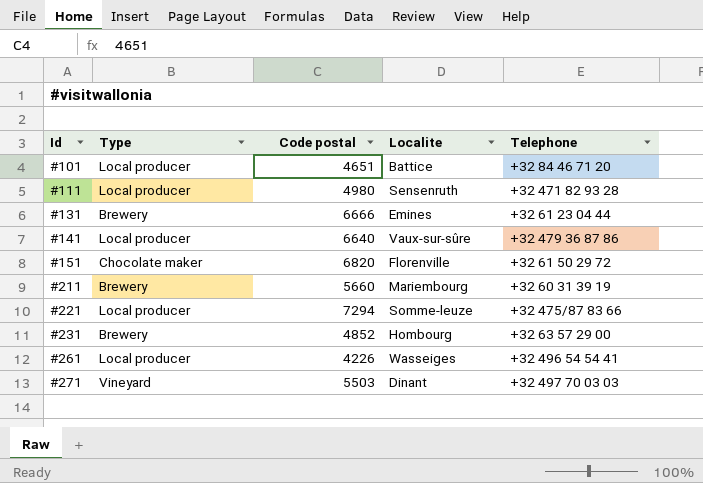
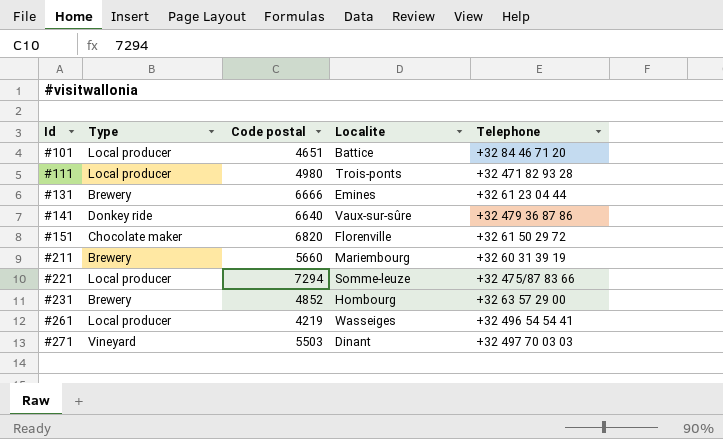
#111 | Localite: Sensenruth -> Trois-ponts
#141 | Type: Local producer -> Donkey ride
#261 | Code postal: 4226 -> 4219

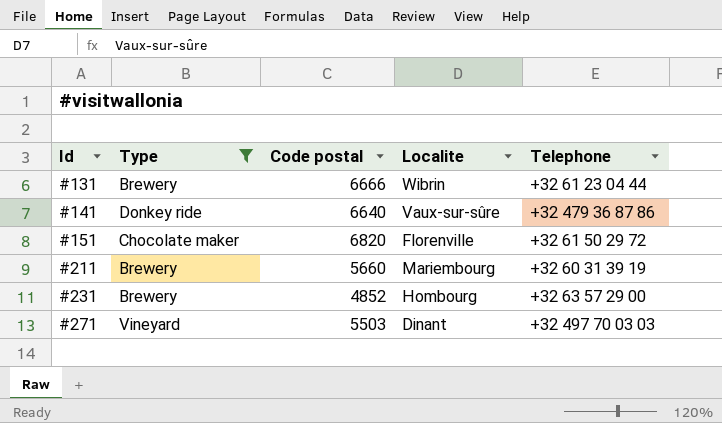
filter: none -> Type != Local producer
#131 | Localite: Emines -> Wibrin

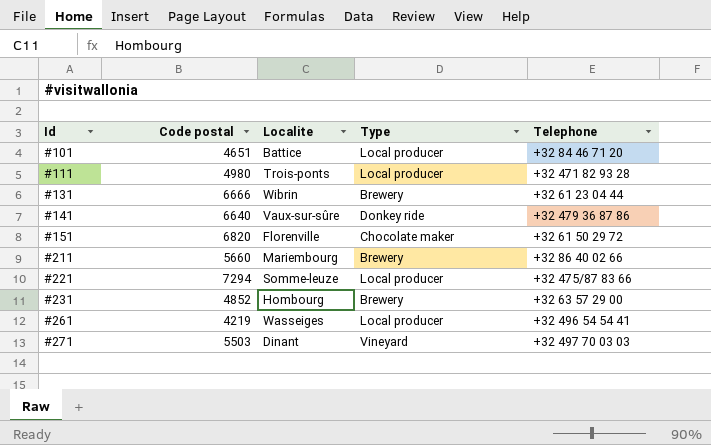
filter: Type != Local producer -> none
column Type | position: 2 -> 4
#211 | Telephone: +32 60 31 39 19 -> +32 86 40 02 66

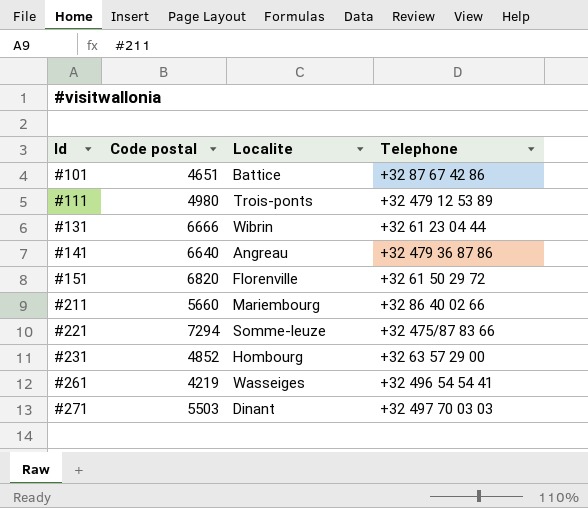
column Type | position: 4 -> none
#101 | Telephone: +32 84 46 71 20 -> +32 87 67 42 86
#111 | Telephone: +32 471 82 93 28 -> +32 479 12 53 89
#141 | Localite: Vaux-sur-sûre -> Angreau

